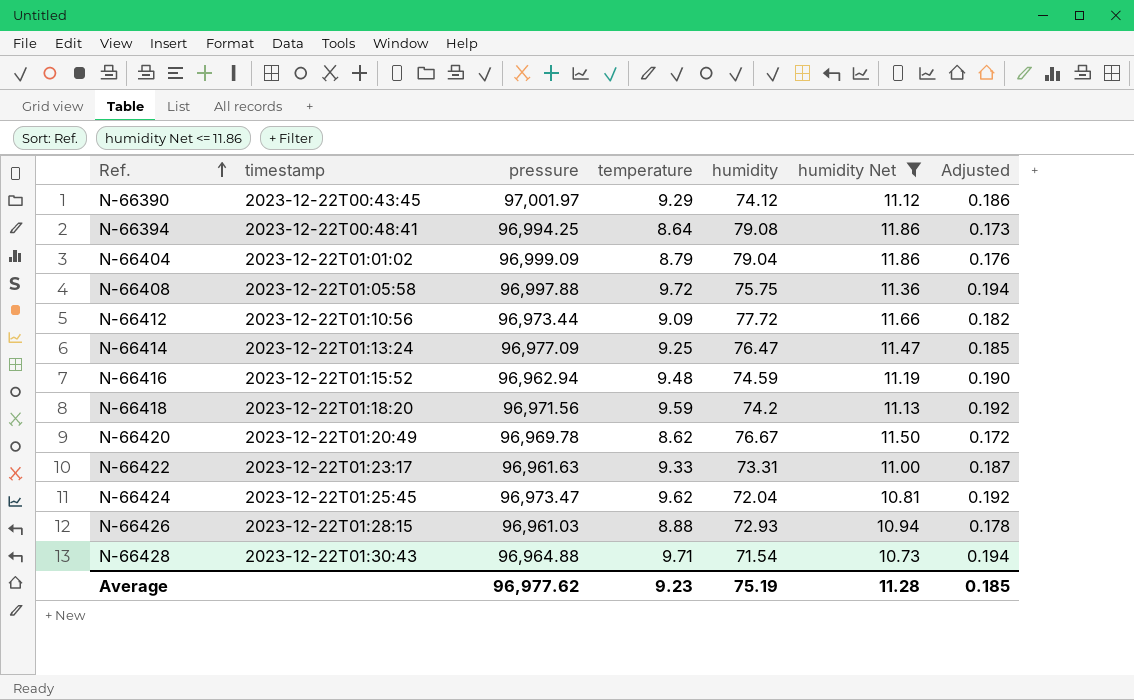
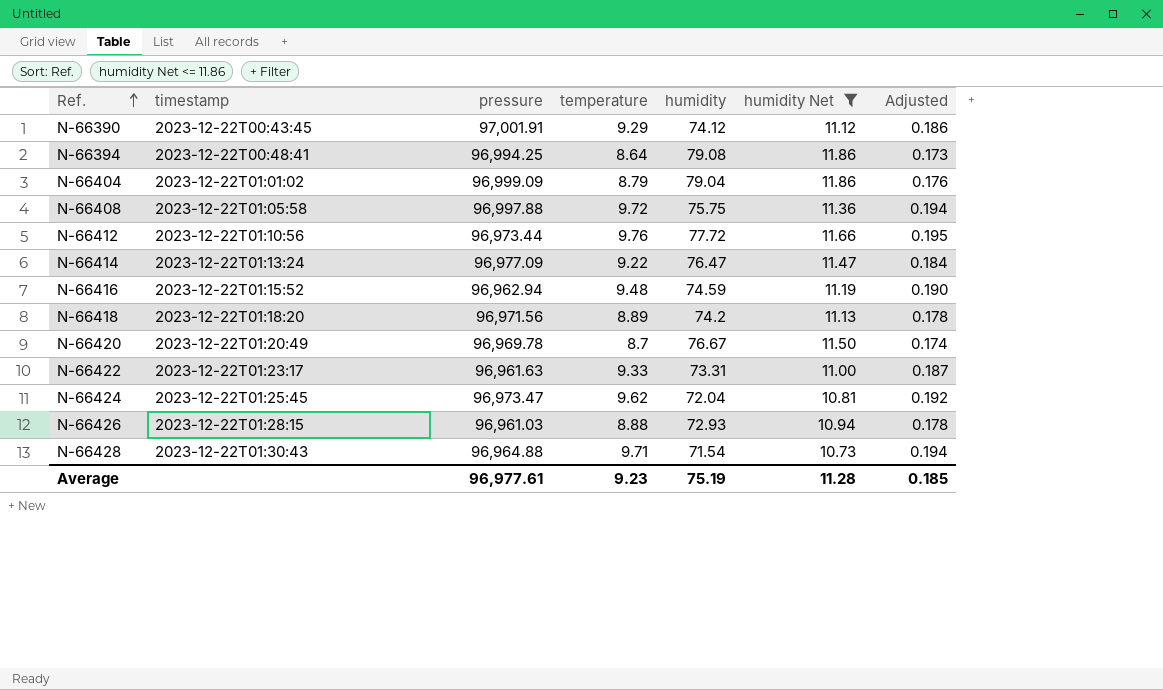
N-66390 | pressure: 97,001.97 -> 97,001.91
N-66412 | temperature: 9.09 -> 9.76
N-66412 | Adjusted: 0.182 -> 0.195
N-66414 | temperature: 9.25 -> 9.22
N-66414 | Adjusted: 0.185 -> 0.184
N-66418 | temperature: 9.59 -> 8.89
N-66418 | Adjusted: 0.192 -> 0.178
N-66420 | temperature: 8.62 -> 8.7
N-66420 | Adjusted: 0.172 -> 0.174
Average | pressure: 96,977.62 -> 96,977.61

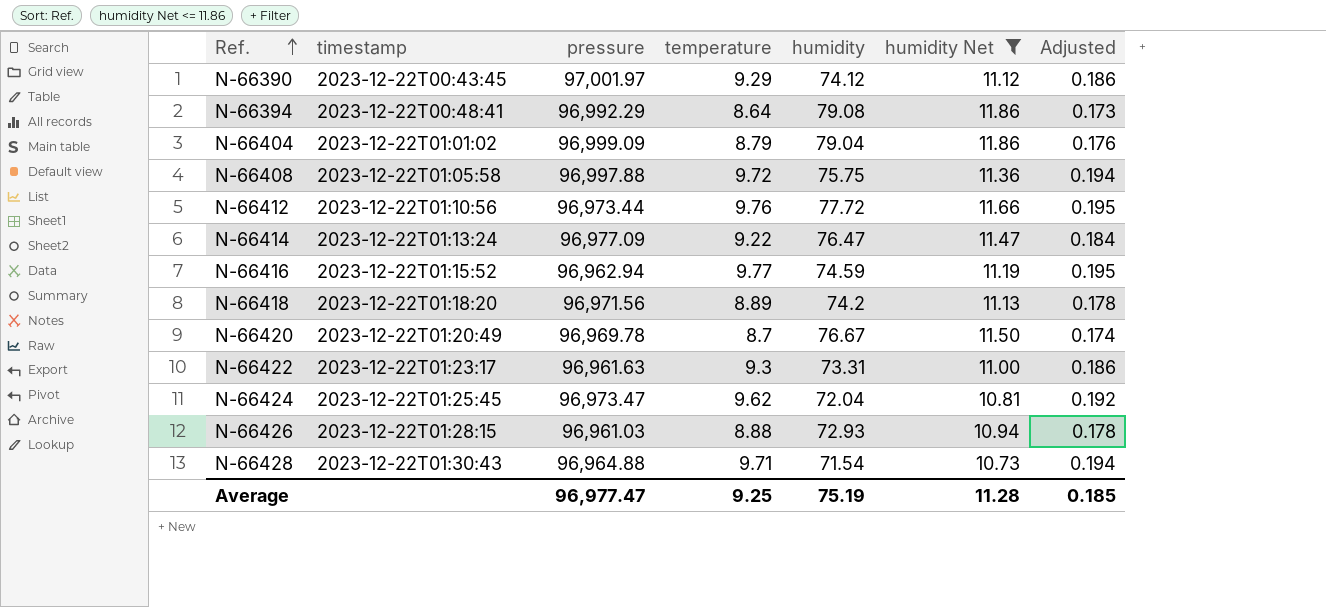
N-66390 | pressure: 97,001.91 -> 97,001.97
N-66394 | pressure: 96,994.25 -> 96,992.29
N-66416 | temperature: 9.48 -> 9.77
N-66416 | Adjusted: 0.190 -> 0.195
N-66422 | temperature: 9.33 -> 9.3
N-66422 | Adjusted: 0.187 -> 0.186
Average | pressure: 96,977.61 -> 96,977.47
Average | temperature: 9.23 -> 9.25

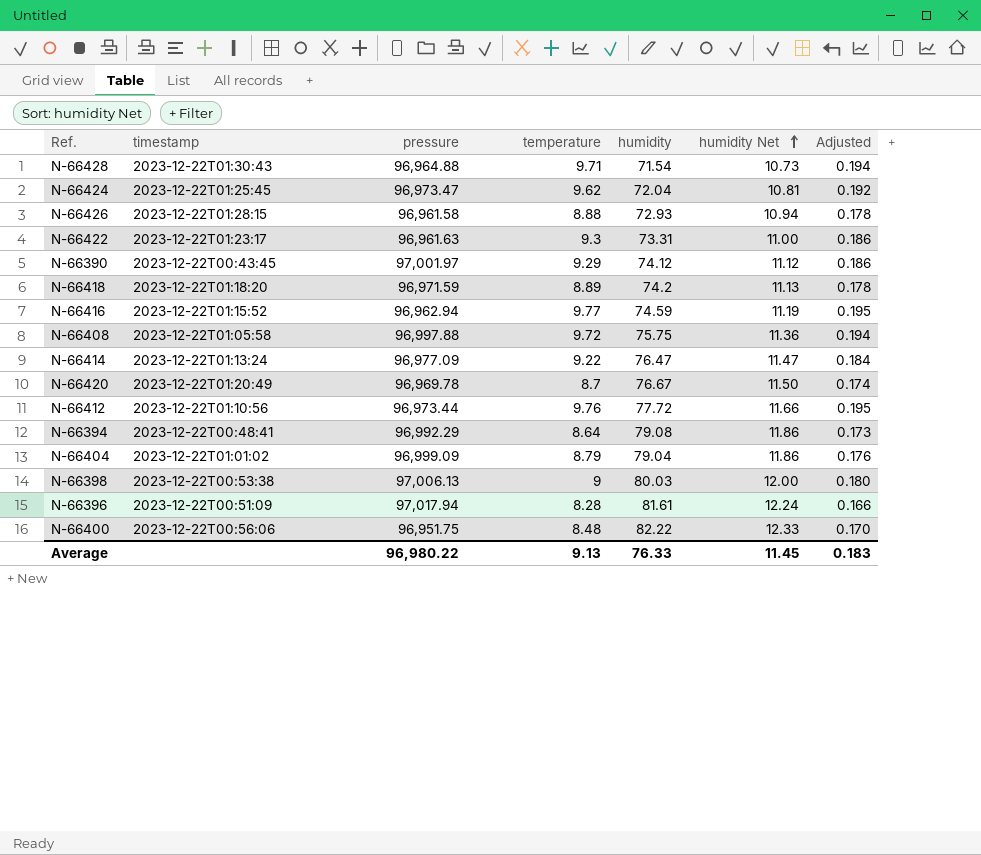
filter: humidity Net <= 11.86 -> none
row order: Ref. ascending -> humidity Net ascending
N-66426 | pressure: 96,961.03 -> 96,961.58
N-66418 | pressure: 96,971.56 -> 96,971.59
Average | pressure: 96,977.47 -> 96,980.22
Average | temperature: 9.25 -> 9.13
Average | humidity: 75.19 -> 76.33
Average | humidity Net: 11.28 -> 11.45
Average | Adjusted: 0.185 -> 0.183

